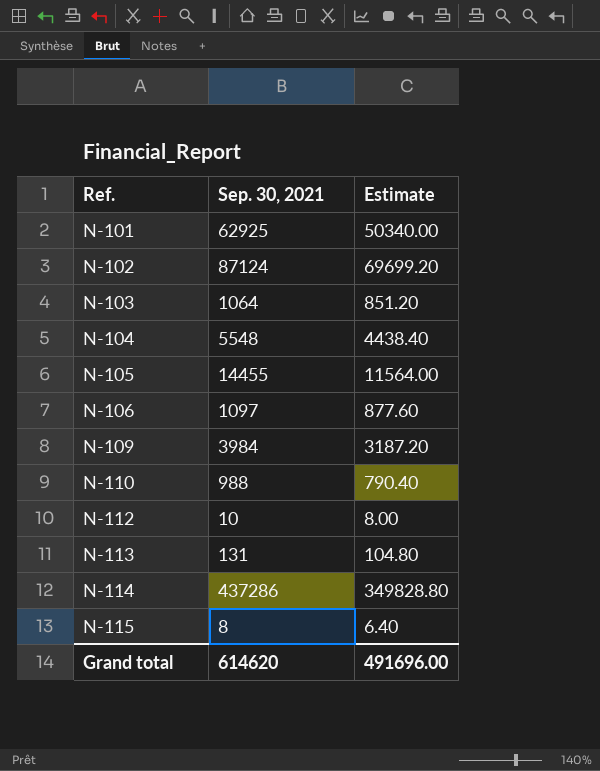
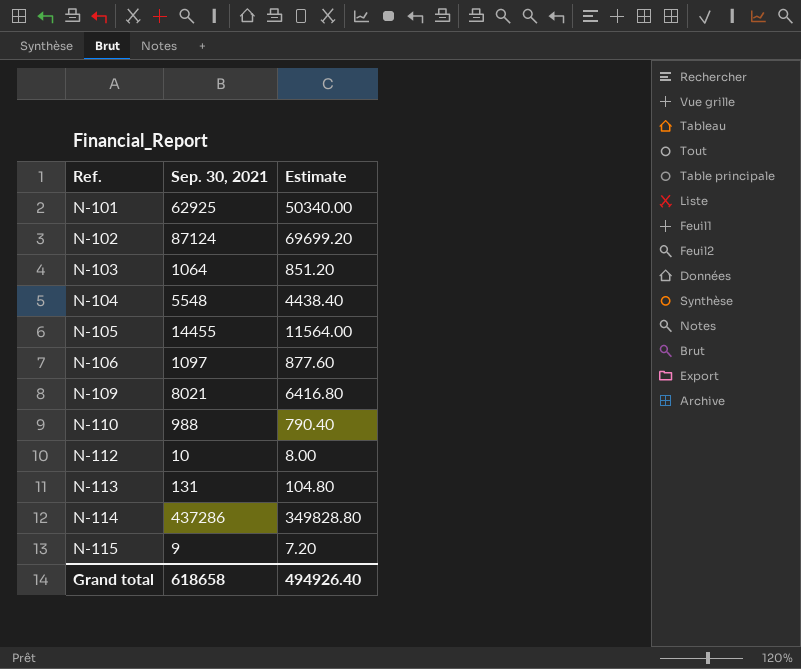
N-109 | Sep. 30, 2021: 3984 -> 8021
N-109 | Estimate: 3187.20 -> 6416.80
N-115 | Sep. 30, 2021: 8 -> 9
N-115 | Estimate: 6.40 -> 7.20
Grand total | Sep. 30, 2021: 614620 -> 618658
Grand total | Estimate: 491696.00 -> 494926.40

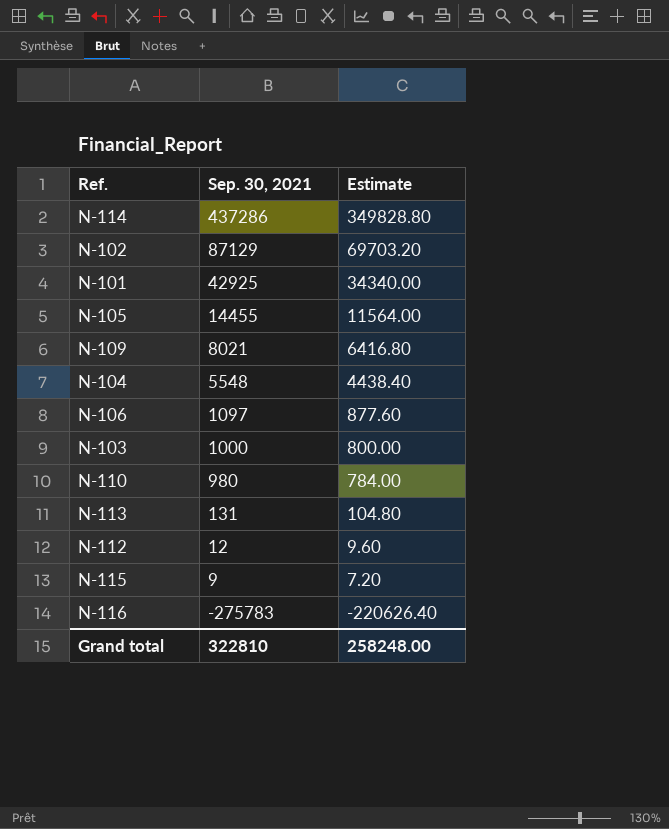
row order: Ref. ascending -> Sep. 30, 2021 descending
N-102 | Sep. 30, 2021: 87124 -> 87129
N-102 | Estimate: 69699.20 -> 69703.20
N-101 | Sep. 30, 2021: 62925 -> 42925
N-101 | Estimate: 50340.00 -> 34340.00
N-103 | Sep. 30, 2021: 1064 -> 1000
N-103 | Estimate: 851.20 -> 800.00
N-110 | Sep. 30, 2021: 988 -> 980
N-110 | Estimate: 790.40 -> 784.00
N-112 | Sep. 30, 2021: 10 -> 12
N-112 | Estimate: 8.00 -> 9.60
row N-116: none -> -275783 | -220626.40
Grand total | Sep. 30, 2021: 618658 -> 322810
Grand total | Estimate: 494926.40 -> 258248.00

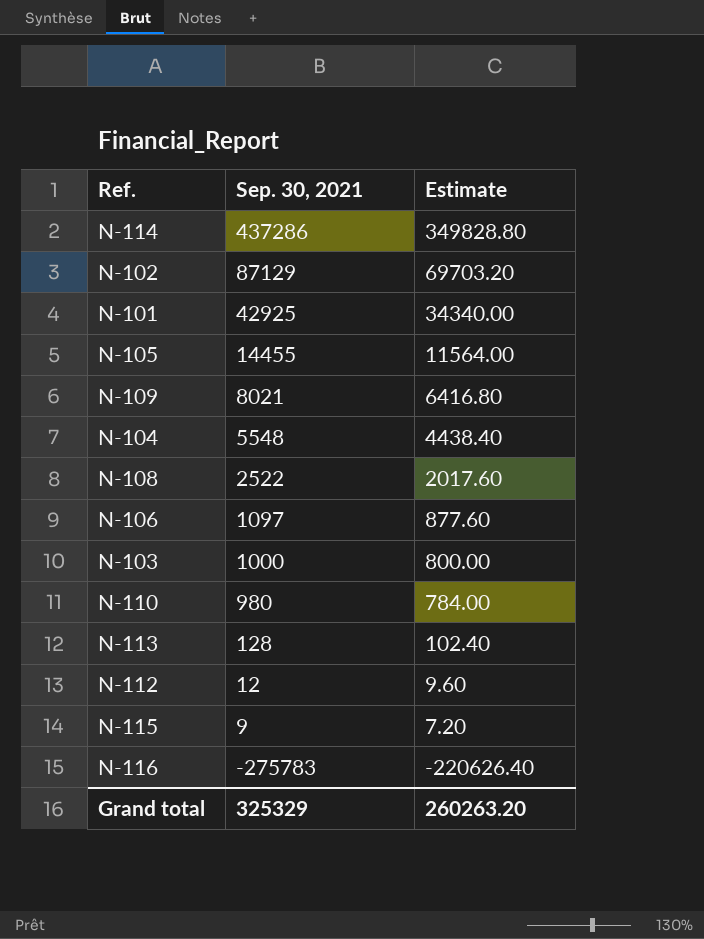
row N-108: none -> 2522 | 2017.60
N-113 | Sep. 30, 2021: 131 -> 128
N-113 | Estimate: 104.80 -> 102.40
Grand total | Sep. 30, 2021: 322810 -> 325329
Grand total | Estimate: 258248.00 -> 260263.20

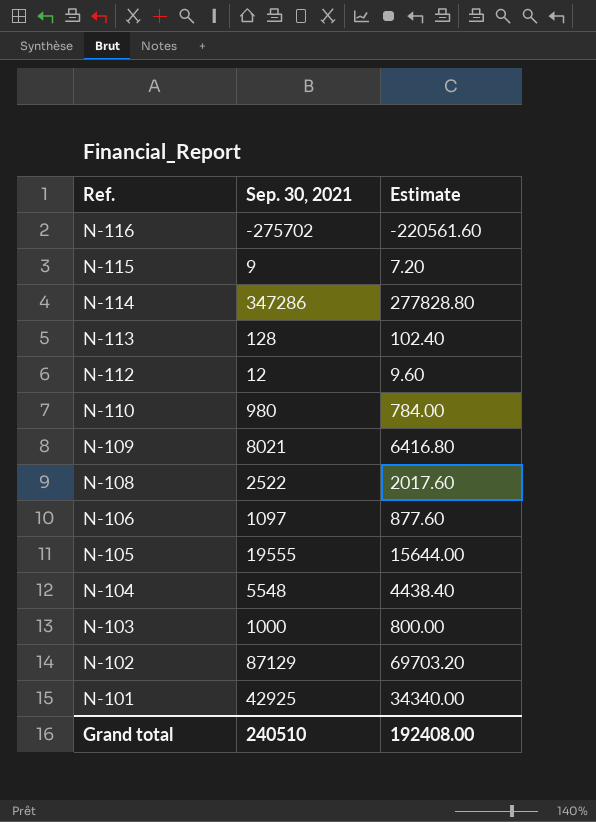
row order: Sep. 30, 2021 descending -> Ref. descending
N-116 | Sep. 30, 2021: -275783 -> -275702
N-116 | Estimate: -220626.40 -> -220561.60
N-114 | Sep. 30, 2021: 437286 -> 347286
N-114 | Estimate: 349828.80 -> 277828.80
N-105 | Sep. 30, 2021: 14455 -> 19555
N-105 | Estimate: 11564.00 -> 15644.00
Grand total | Sep. 30, 2021: 325329 -> 240510
Grand total | Estimate: 260263.20 -> 192408.00

